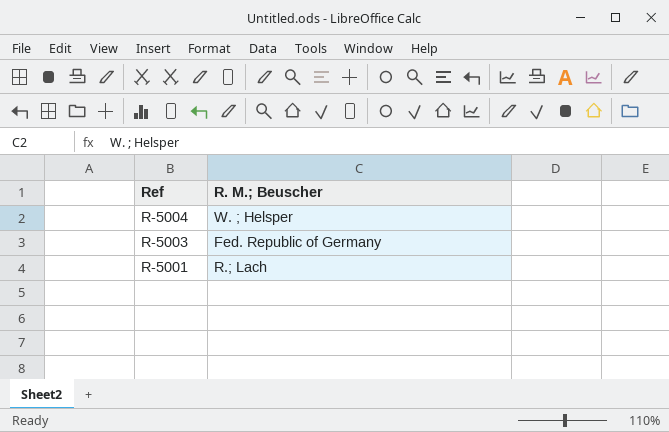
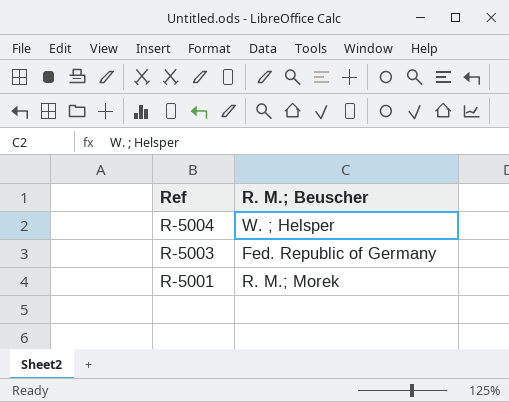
R-5001 | R. M.; Beuscher: R.; Lach -> R. M.; Morek

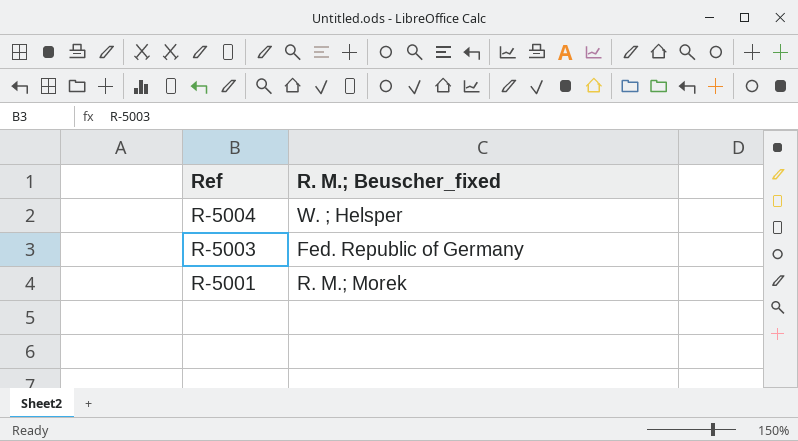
column name: R. M.; Beuscher -> R. M.; Beuscher_fixed

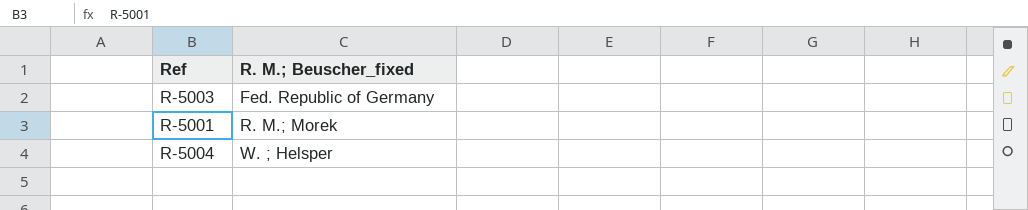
row order: Ref descending -> R. M.; Beuscher_fixed ascending

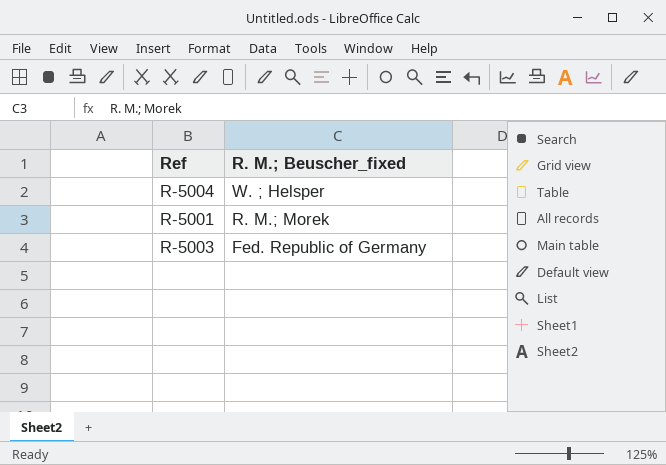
row order: R. M.; Beuscher_fixed ascending -> R. M.; Beuscher_fixed descending

